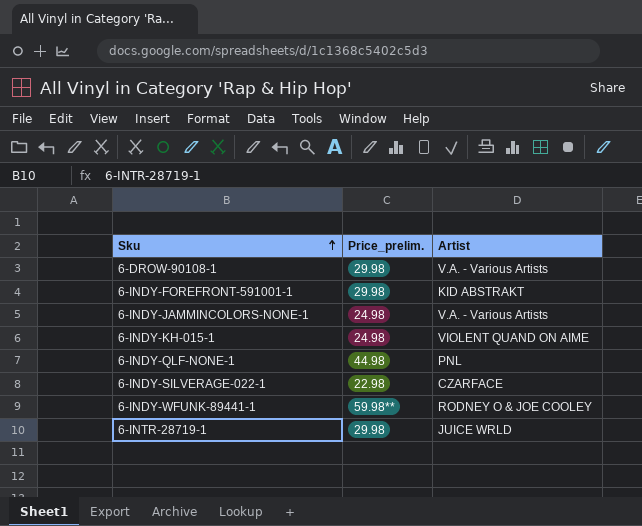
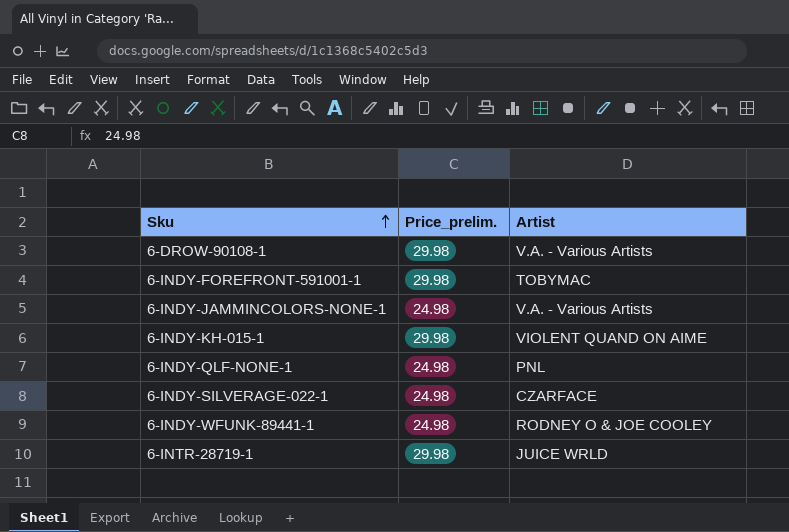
6-INDY-FOREFRONT-591001-1 | Artist: KID ABSTRAKT -> TOBYMAC
6-INDY-KH-015-1 | Price_prelim.: 24.98 -> 29.98
6-INDY-QLF-NONE-1 | Price_prelim.: 44.98 -> 24.98
6-INDY-SILVERAGE-022-1 | Price_prelim.: 22.98 -> 24.98
6-INDY-WFUNK-89441-1 | Price_prelim.: 59.98** -> 24.98

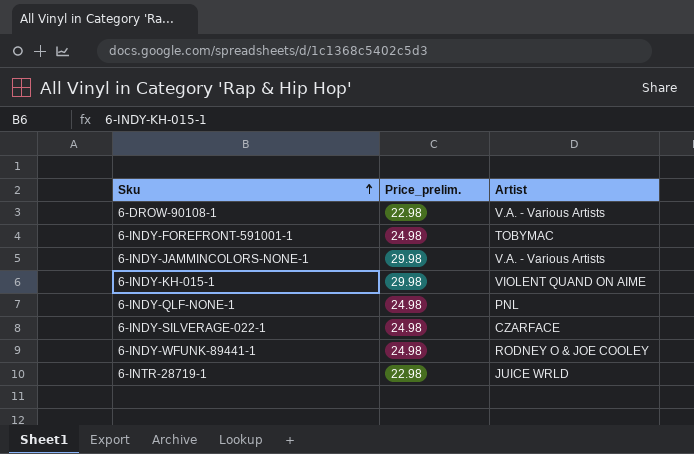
6-DROW-90108-1 | Price_prelim.: 29.98 -> 22.98
6-INDY-FOREFRONT-591001-1 | Price_prelim.: 29.98 -> 24.98
6-INDY-JAMMINCOLORS-NONE-1 | Price_prelim.: 24.98 -> 29.98
6-INTR-28719-1 | Price_prelim.: 29.98 -> 22.98

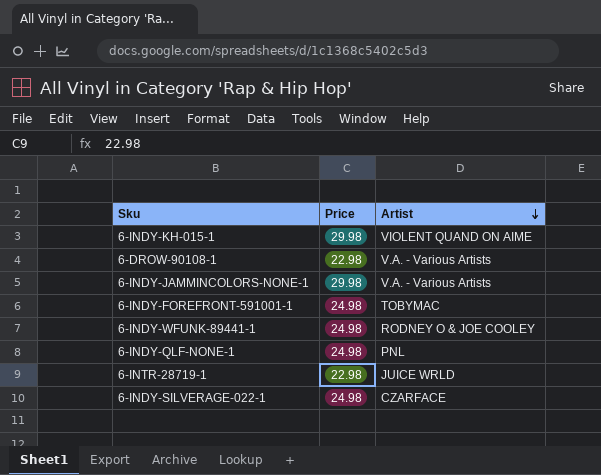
row order: Sku ascending -> Artist descending
column name: Price_prelim. -> Price

